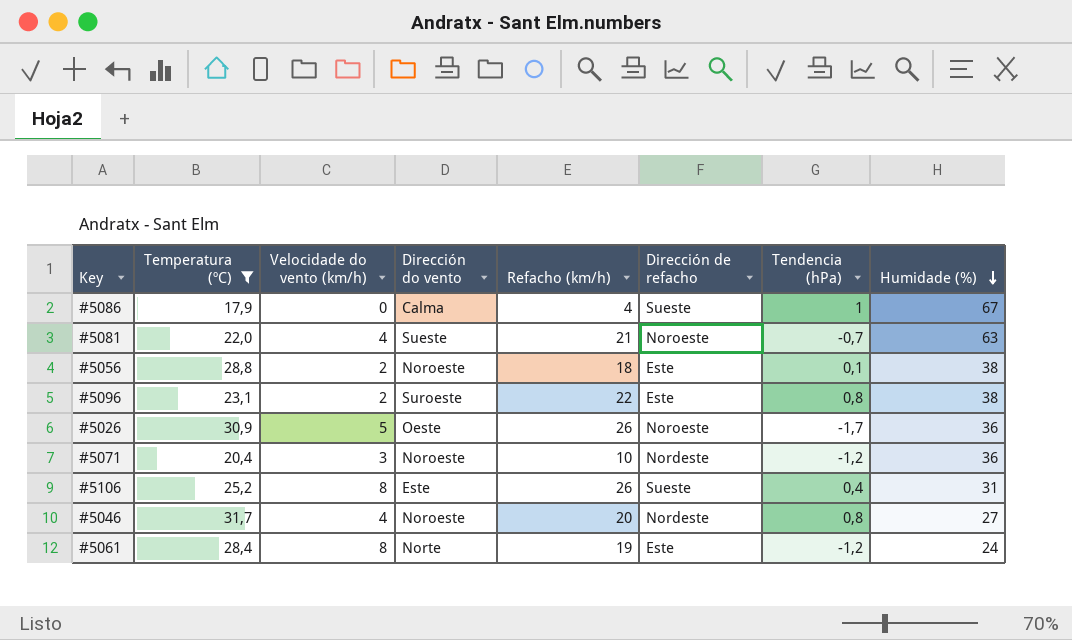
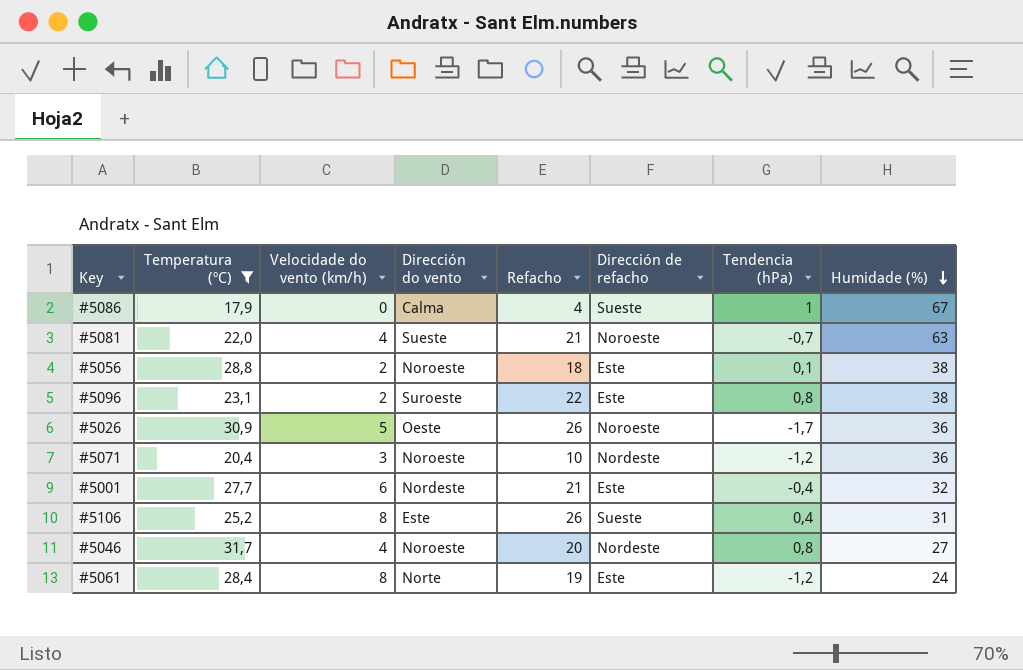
column name: Refacho (km/h) -> Refacho
row #5001: none -> 27,7 | 6 | Nordeste | 21 | Este | -0,4 | 32

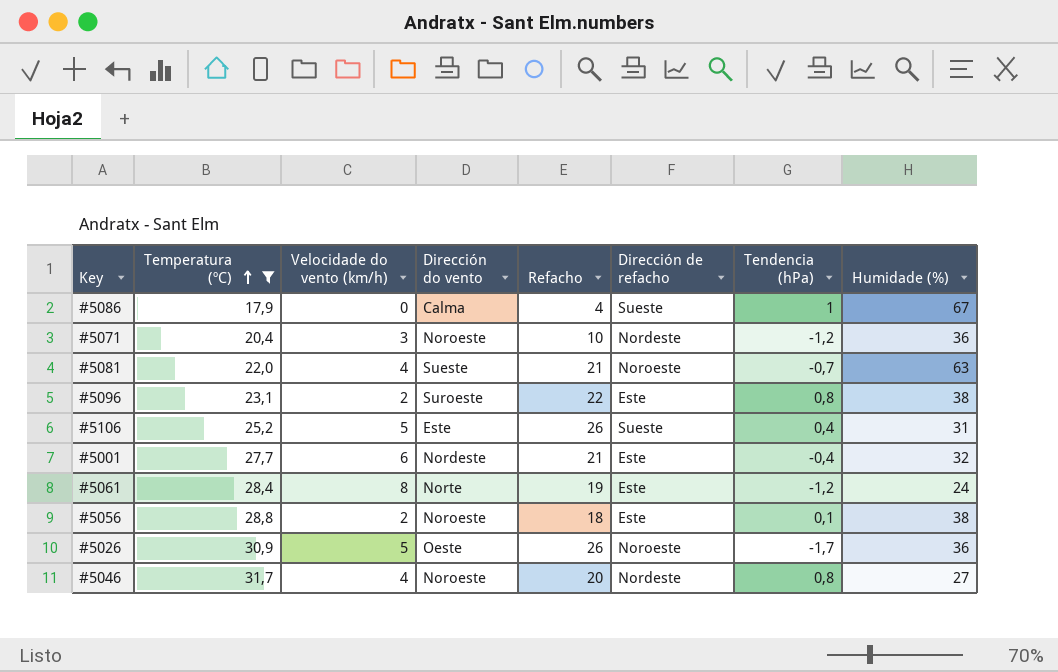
row order: Humidade (%) descending -> Temperatura (ºC) ascending
#5106 | Velocidade do vento (km/h): 8 -> 5

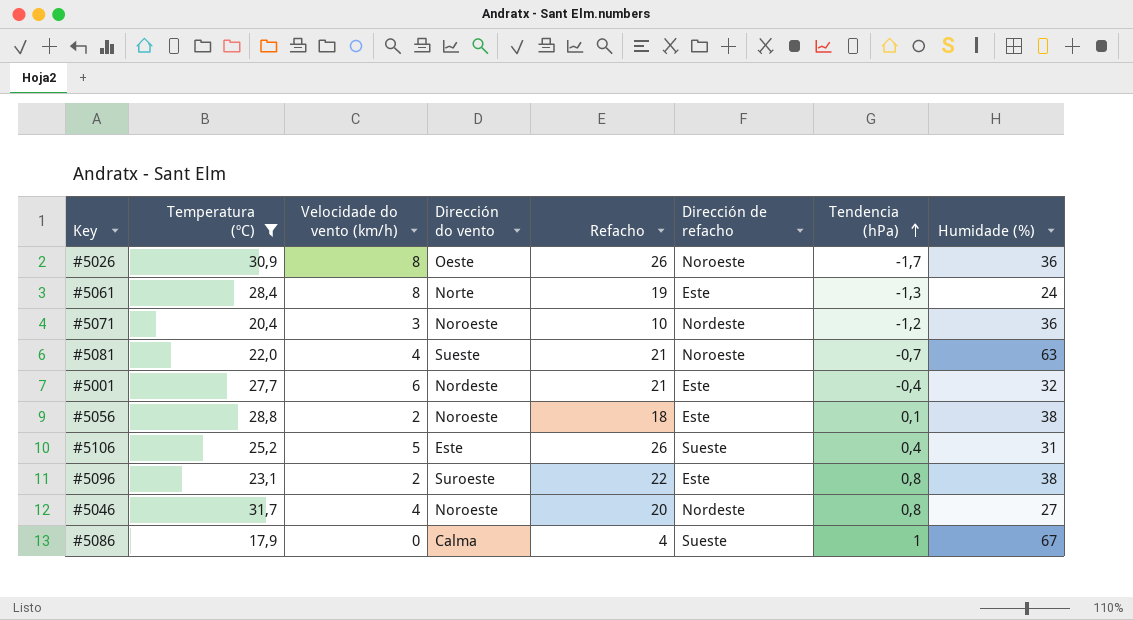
row order: Temperatura (ºC) ascending -> Tendencia (hPa) ascending
#5026 | Velocidade do vento (km/h): 5 -> 8
#5061 | Tendencia (hPa): -1,2 -> -1,3

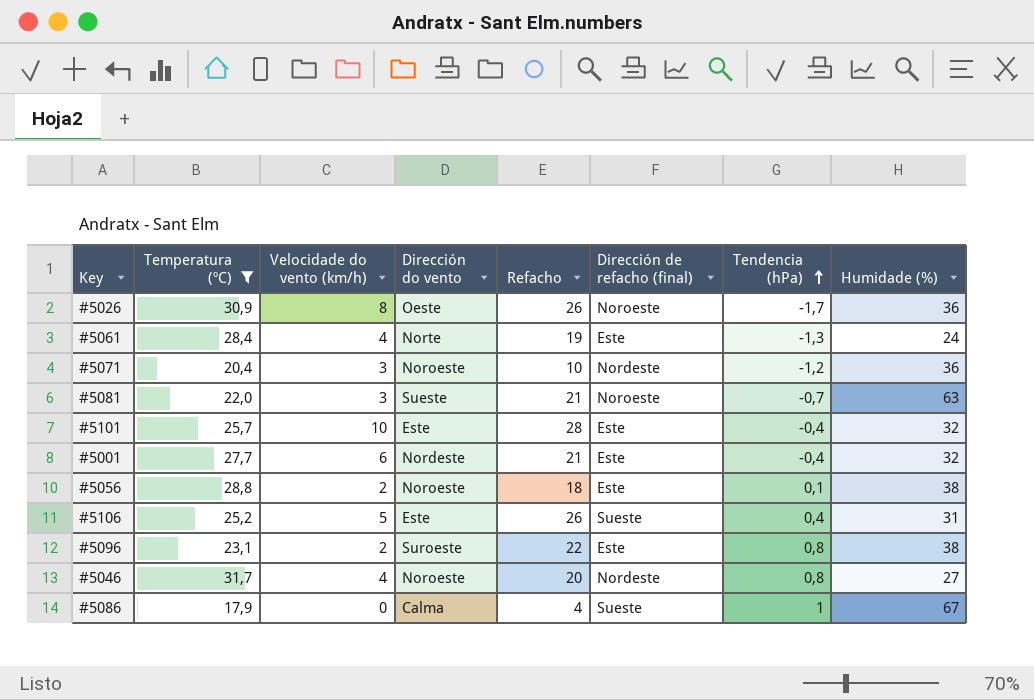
column name: Dirección de refacho -> Dirección de refacho (final)
#5061 | Velocidade do vento (km/h): 8 -> 4
#5081 | Velocidade do vento (km/h): 4 -> 3
row #5101: none -> 25,7 | 10 | Este | 28 | Este | -0,4 | 32

